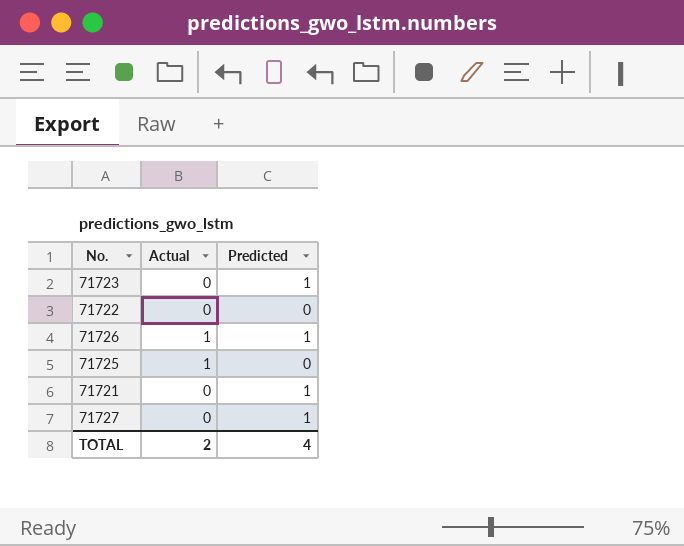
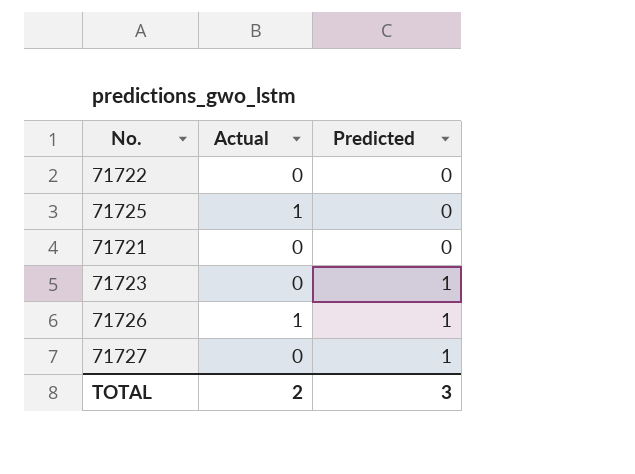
row order: none -> Predicted ascending
71721 | Predicted: 1 -> 0
TOTAL | Predicted: 4 -> 3

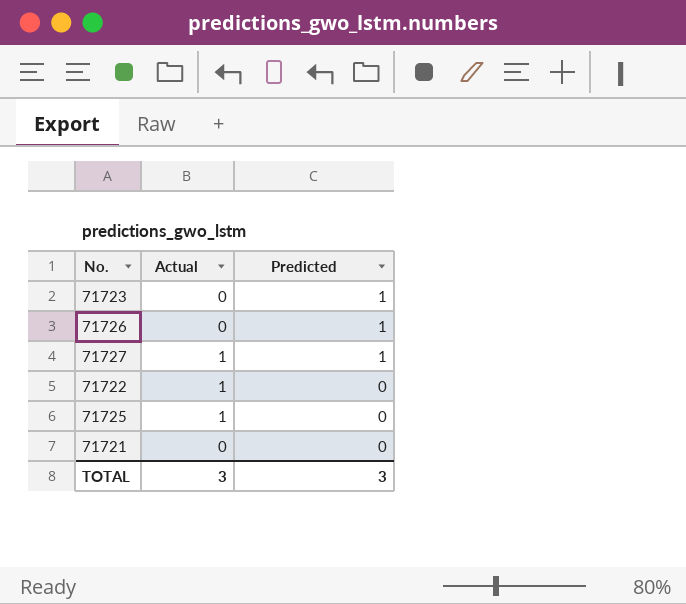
row order: Predicted ascending -> Predicted descending
71726 | Actual: 1 -> 0
71727 | Actual: 0 -> 1
71722 | Actual: 0 -> 1
TOTAL | Actual: 2 -> 3

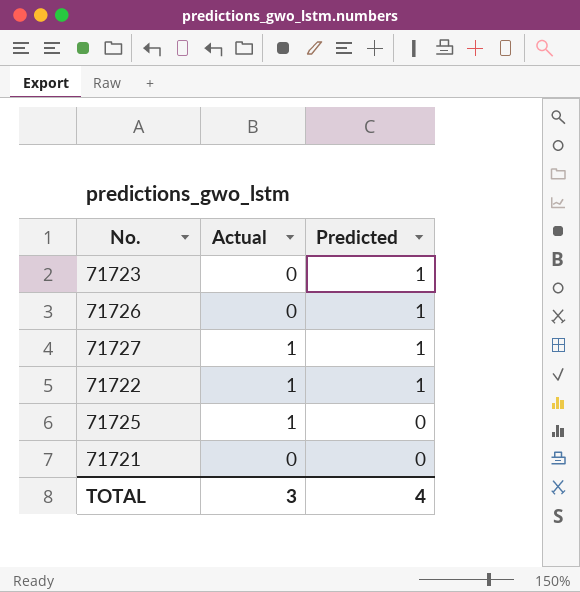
71722 | Predicted: 0 -> 1
TOTAL | Predicted: 3 -> 4

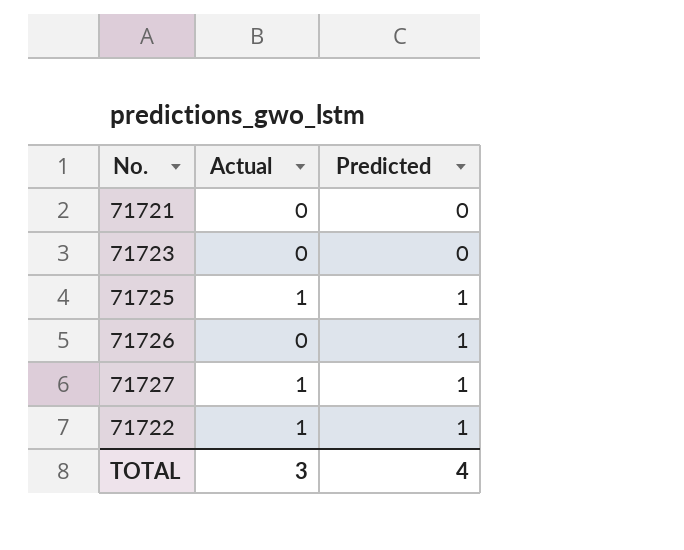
row order: Predicted descending -> Predicted ascending
71723 | Predicted: 1 -> 0
71725 | Predicted: 0 -> 1

